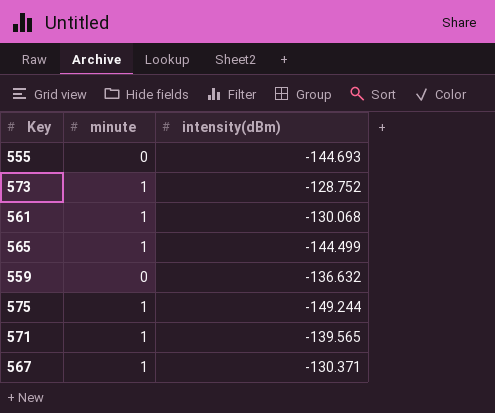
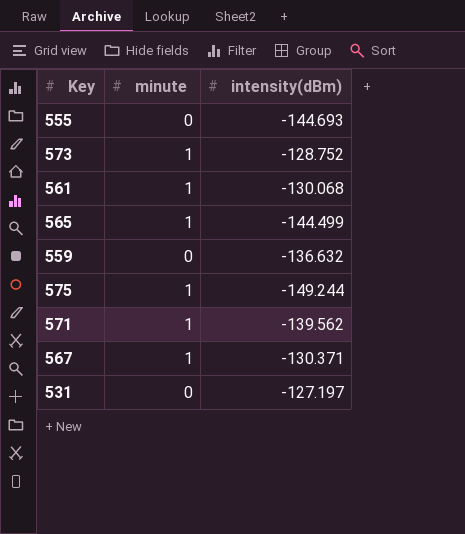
571 | intensity(dBm): -139.565 -> -139.562
row 531: none -> 0 | -127.197

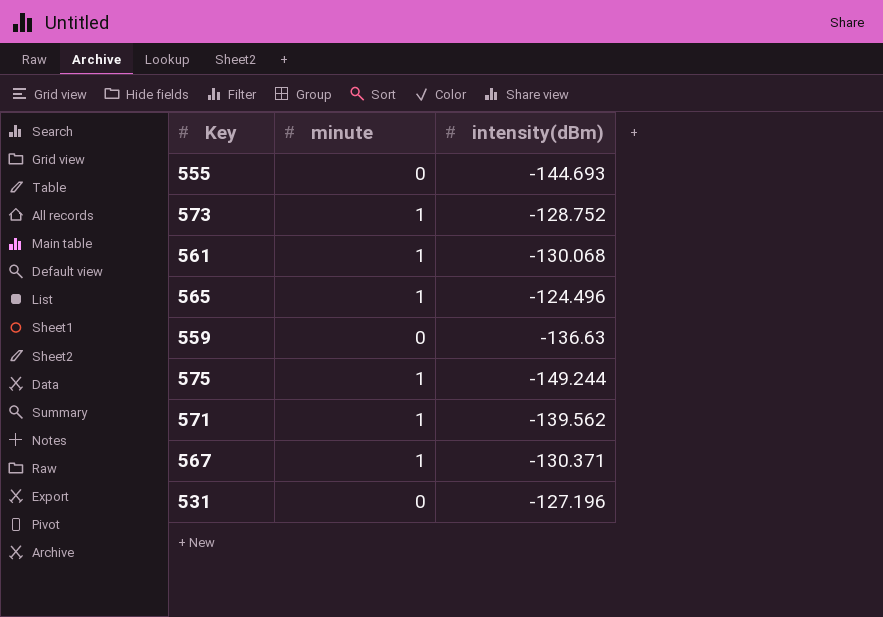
565 | intensity(dBm): -144.499 -> -124.496
559 | intensity(dBm): -136.632 -> -136.63
531 | intensity(dBm): -127.197 -> -127.196

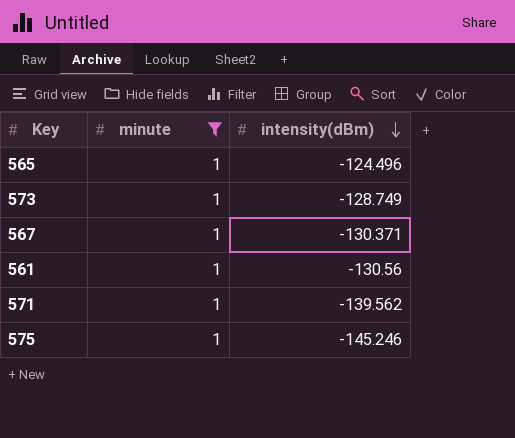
filter: none -> minute = 1
row order: none -> intensity(dBm) descending
573 | intensity(dBm): -128.752 -> -128.749
561 | intensity(dBm): -130.068 -> -130.56
575 | intensity(dBm): -149.244 -> -145.246

